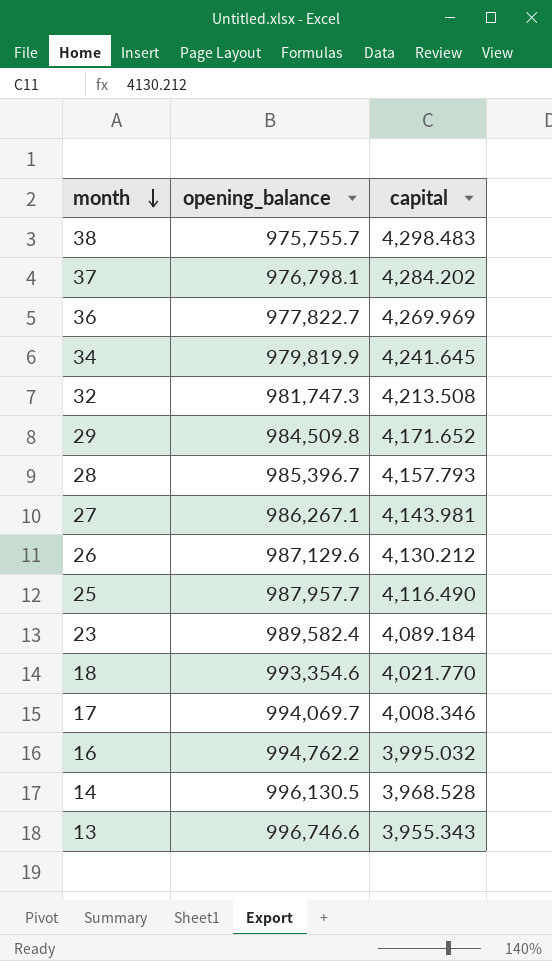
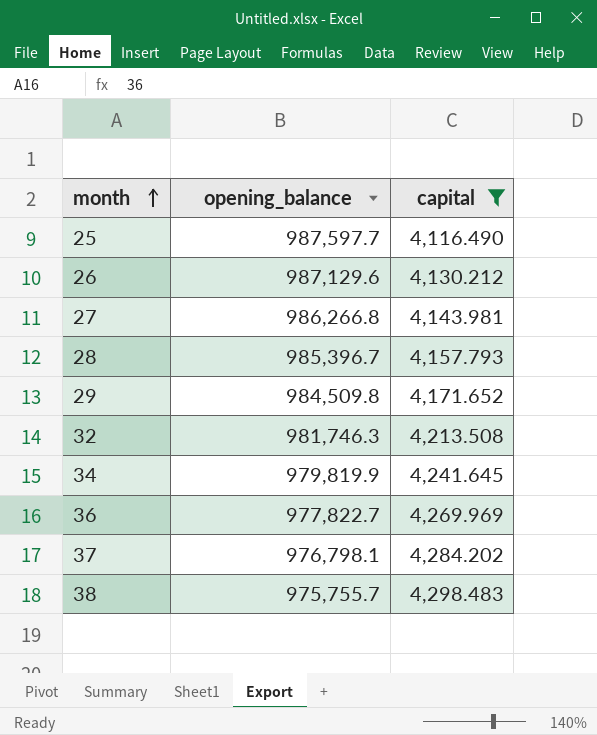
filter: none -> capital >= 4,116.490
row order: month descending -> month ascending
25 | opening_balance: 987,957.7 -> 987,597.7
27 | opening_balance: 986,267.1 -> 986,266.8
32 | opening_balance: 981,747.3 -> 981,746.3

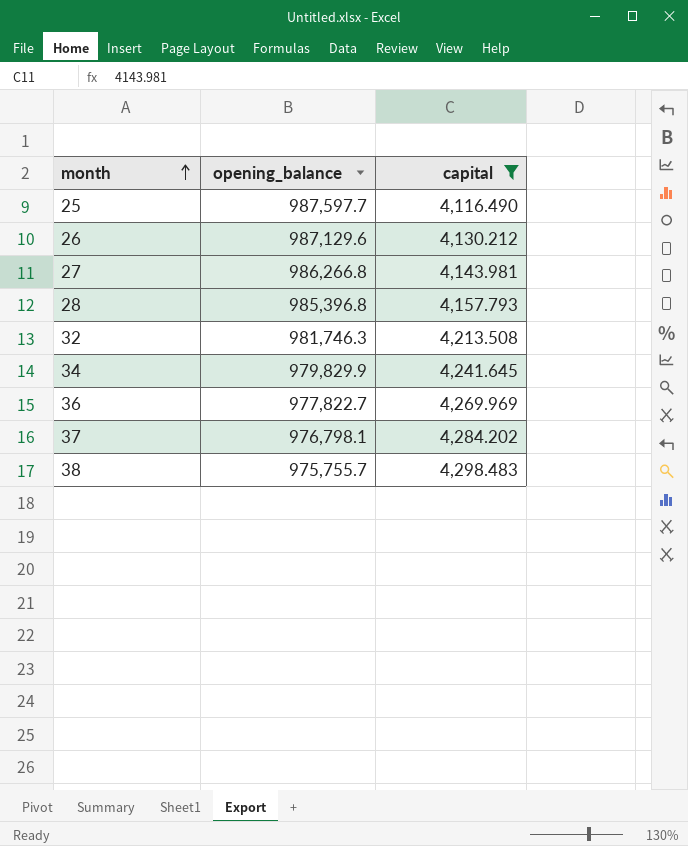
row 29: 984,509.8 | 4,171.652 -> none
28 | opening_balance: 985,396.7 -> 985,396.8
34 | opening_balance: 979,819.9 -> 979,829.9

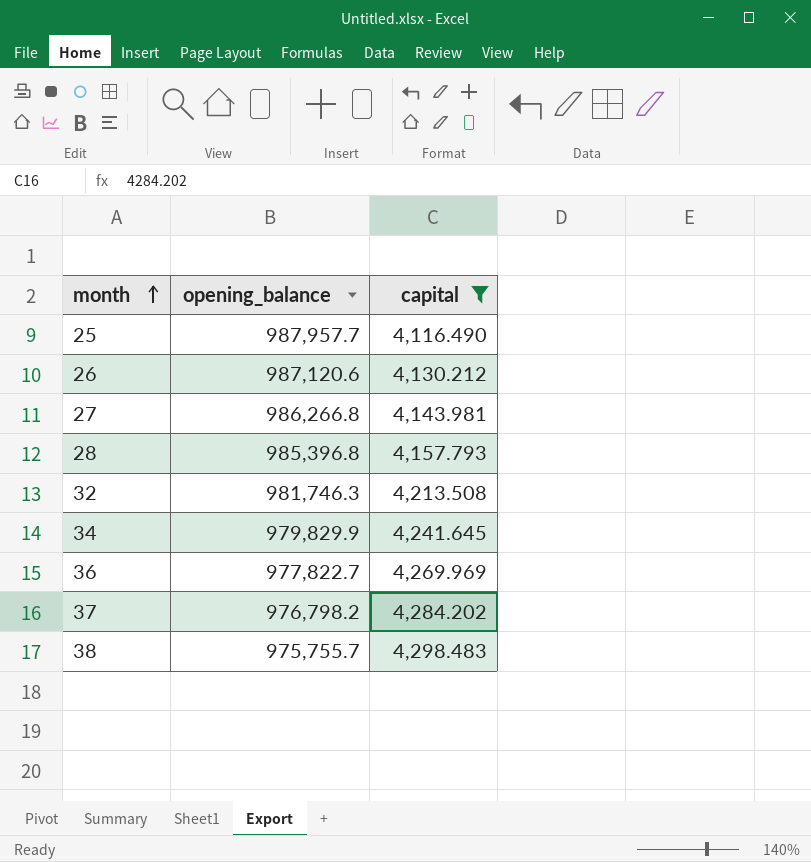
25 | opening_balance: 987,597.7 -> 987,957.7
26 | opening_balance: 987,129.6 -> 987,120.6
37 | opening_balance: 976,798.1 -> 976,798.2

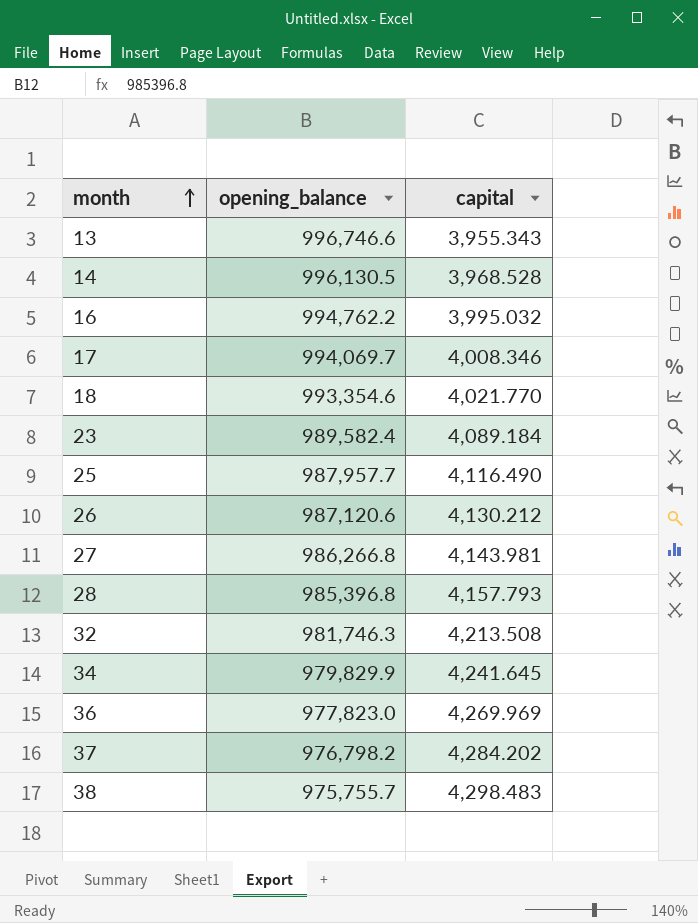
filter: capital >= 4,116.490 -> none
36 | opening_balance: 977,822.7 -> 977,823.0

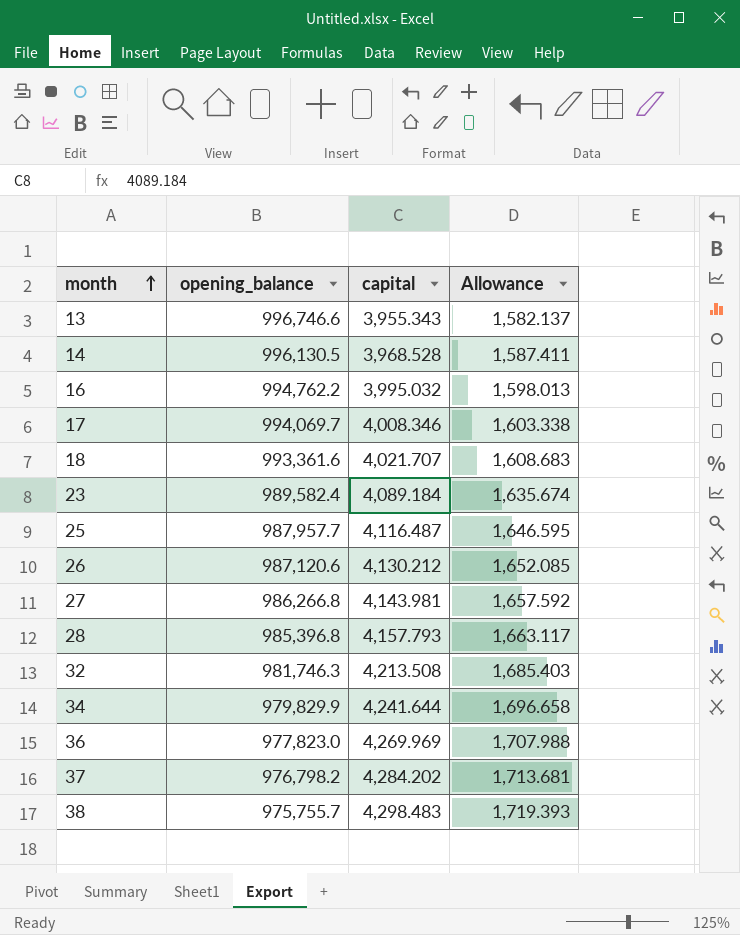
column Allowance | formula: none -> [capital] * 0.4
18 | opening_balance: 993,354.6 -> 993,361.6
18 | capital: 4,021.770 -> 4,021.707
25 | capital: 4,116.490 -> 4,116.487
34 | capital: 4,241.645 -> 4,241.644

